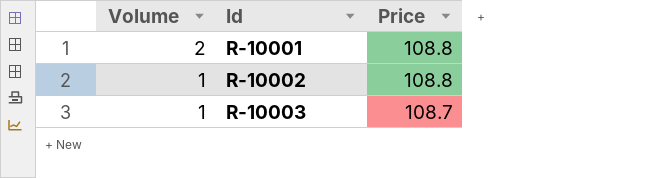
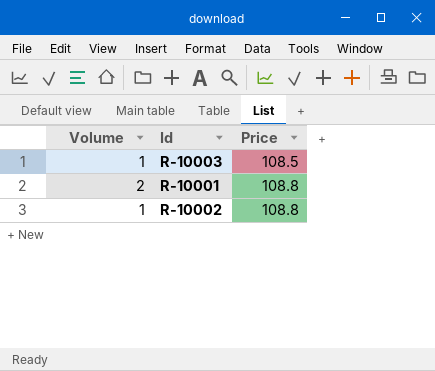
row order: Volume descending -> Price ascending
R-10003 | Price: 108.7 -> 108.5

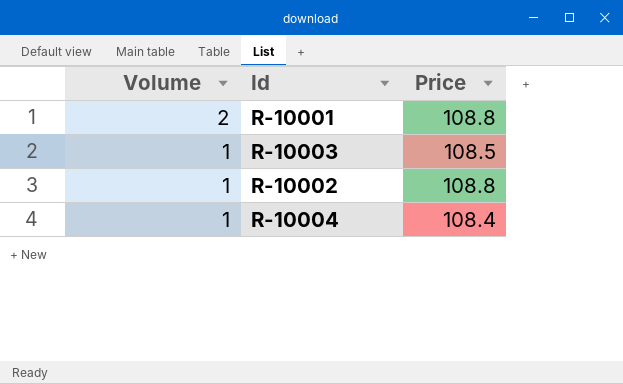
row order: Price ascending -> Volume descending
row R-10004: none -> 1 | 108.4

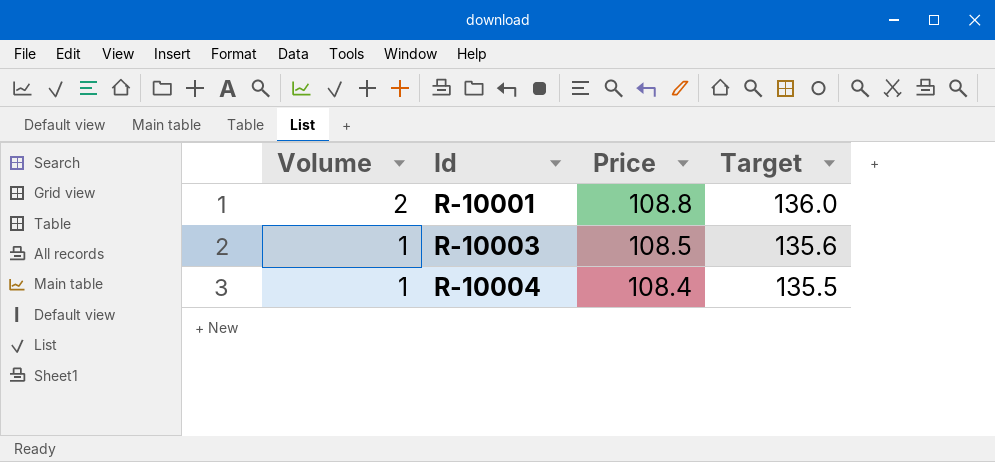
column Target | formula: none -> [Price] * 1.25
row R-10002: 1 | 108.8 -> none

